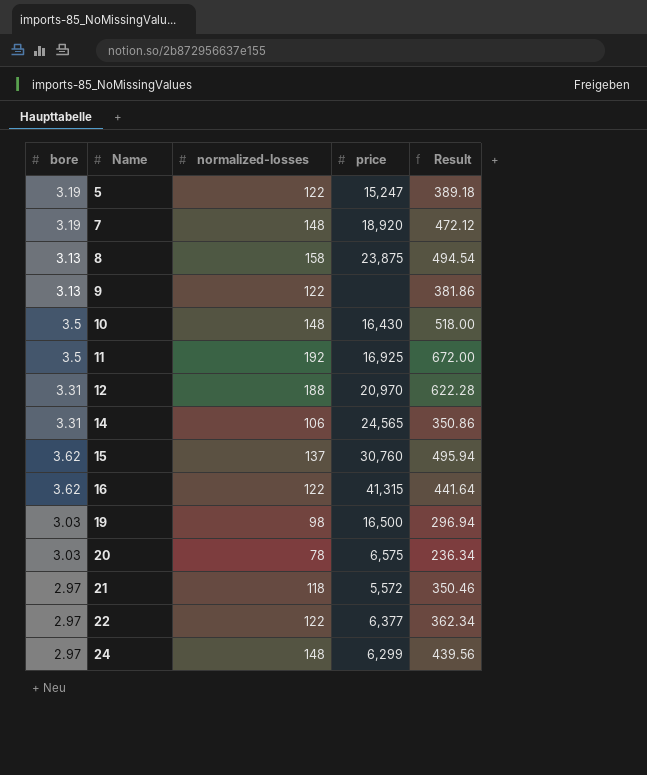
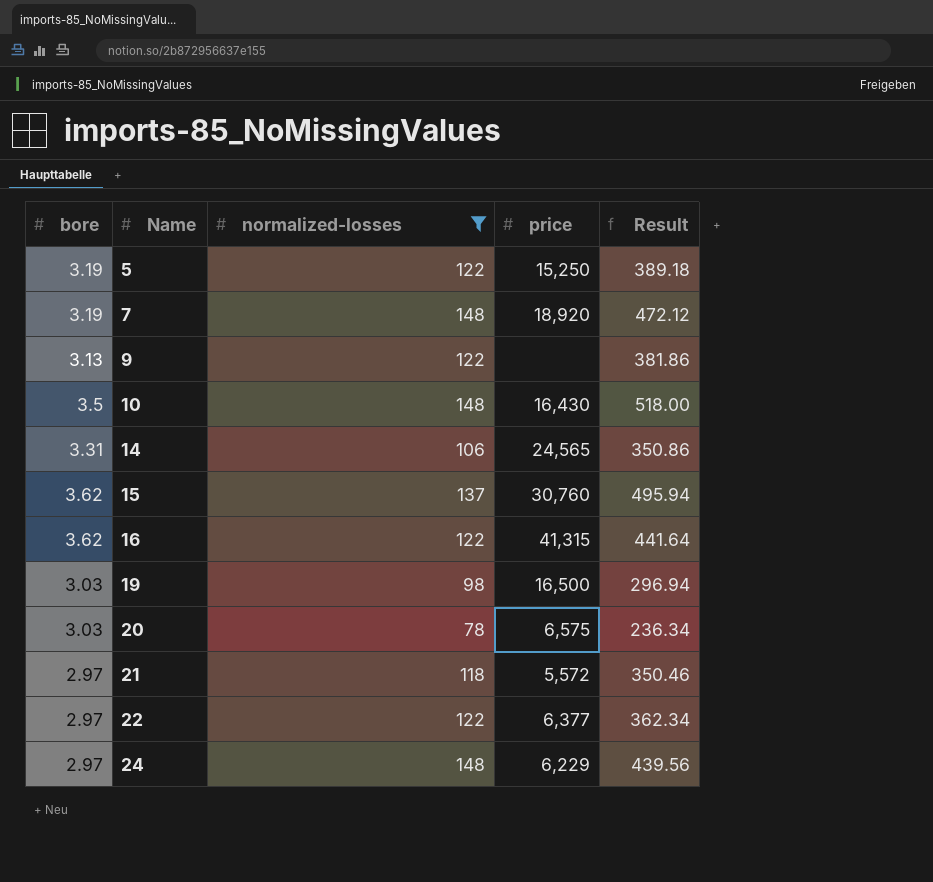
filter: none -> normalized-losses <= 148
5 | price: 15,247 -> 15,250
24 | price: 6,299 -> 6,229

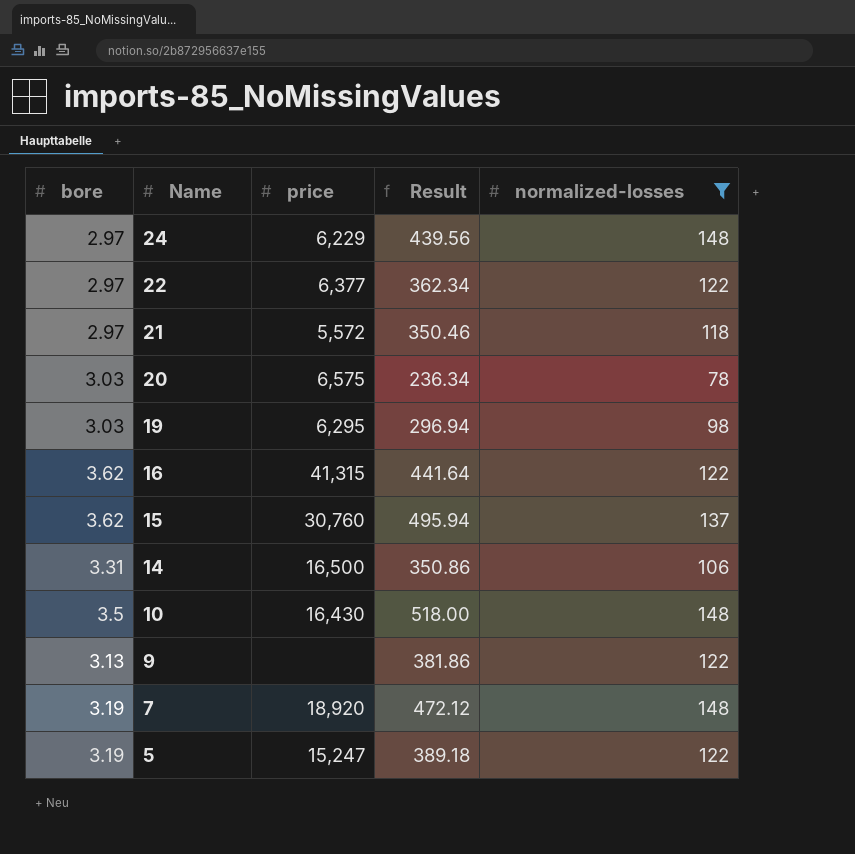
row order: Name ascending -> Name descending
column normalized-losses | position: 3 -> 5
19 | price: 16,500 -> 6,295
14 | price: 24,565 -> 16,500
5 | price: 15,250 -> 15,247

